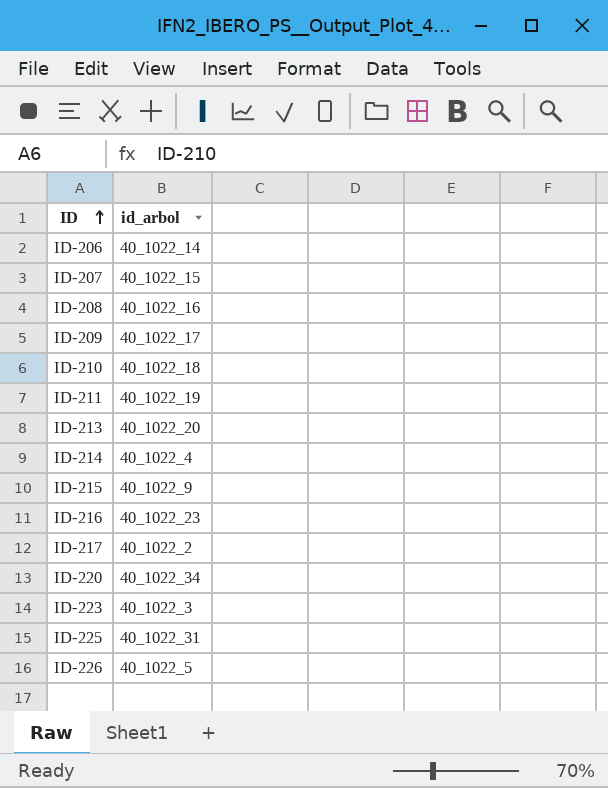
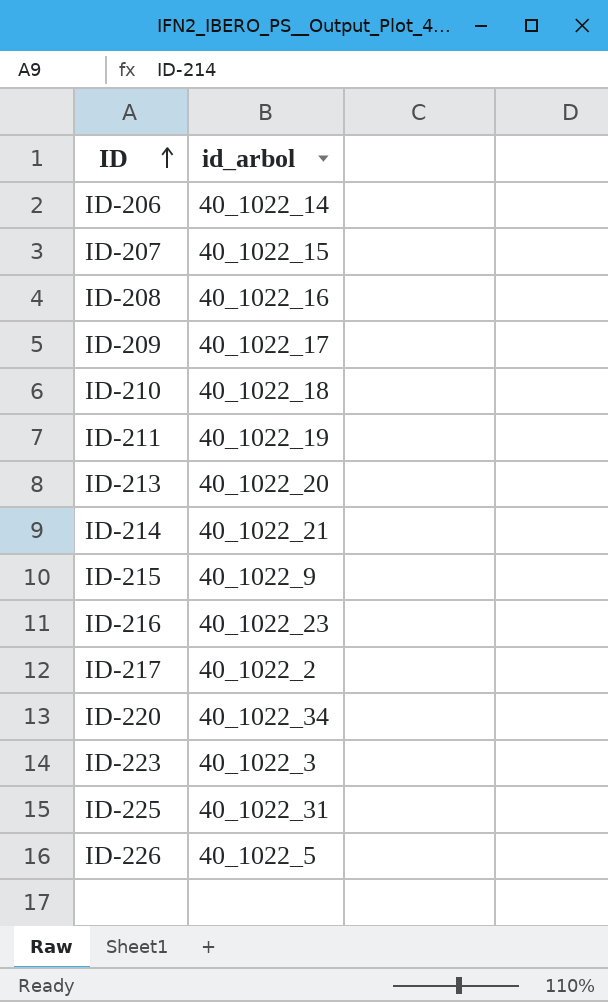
ID-214 | id_arbol: 40_1022_4 -> 40_1022_21

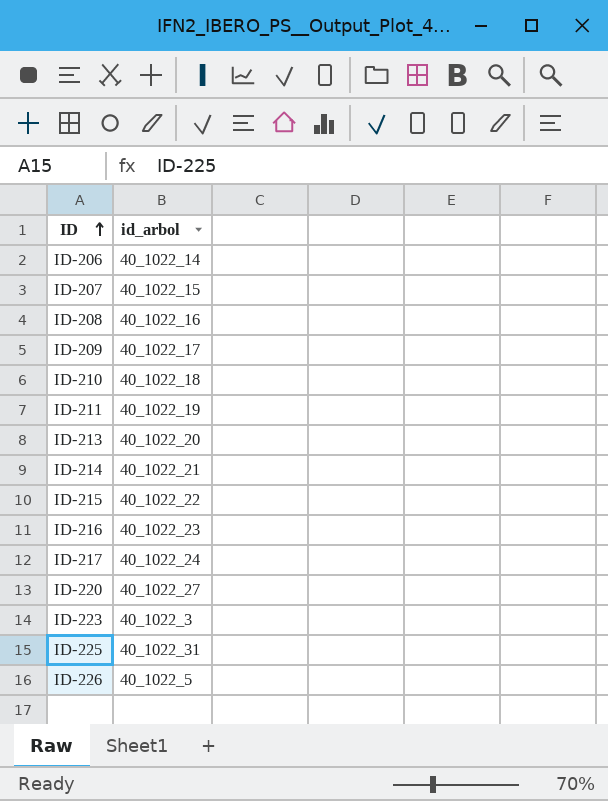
ID-215 | id_arbol: 40_1022_9 -> 40_1022_22
ID-217 | id_arbol: 40_1022_2 -> 40_1022_24
ID-220 | id_arbol: 40_1022_34 -> 40_1022_27

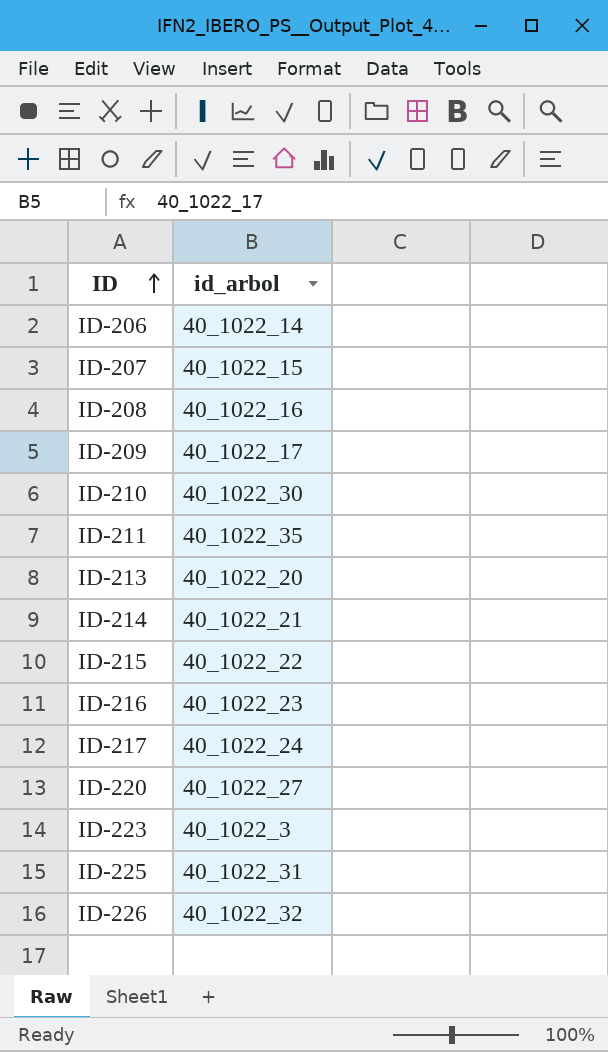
ID-210 | id_arbol: 40_1022_18 -> 40_1022_30
ID-211 | id_arbol: 40_1022_19 -> 40_1022_35
ID-226 | id_arbol: 40_1022_5 -> 40_1022_32

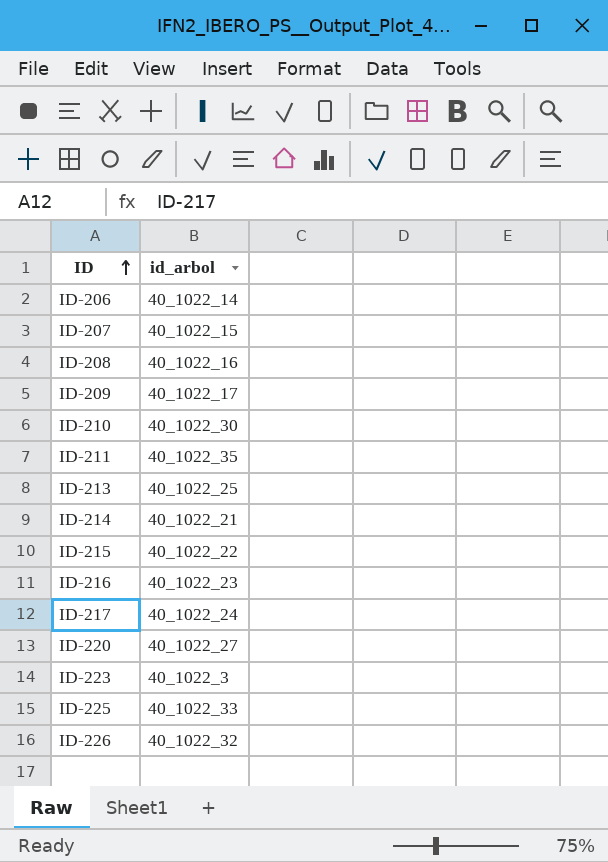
ID-213 | id_arbol: 40_1022_20 -> 40_1022_25
ID-225 | id_arbol: 40_1022_31 -> 40_1022_33

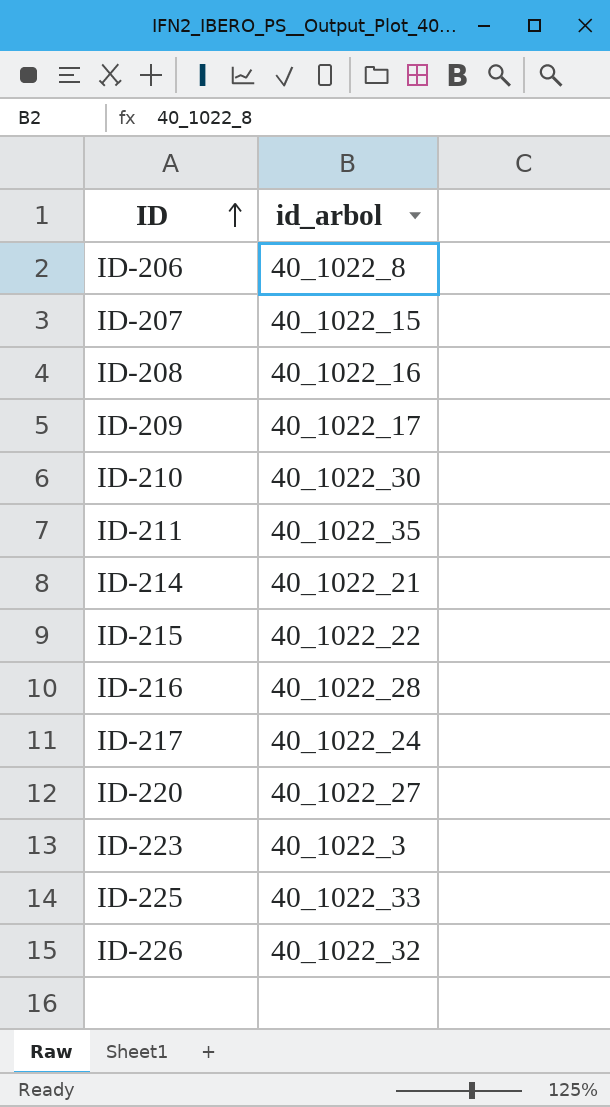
row ID-213: 40_1022_25 -> none
ID-206 | id_arbol: 40_1022_14 -> 40_1022_8
ID-216 | id_arbol: 40_1022_23 -> 40_1022_28

